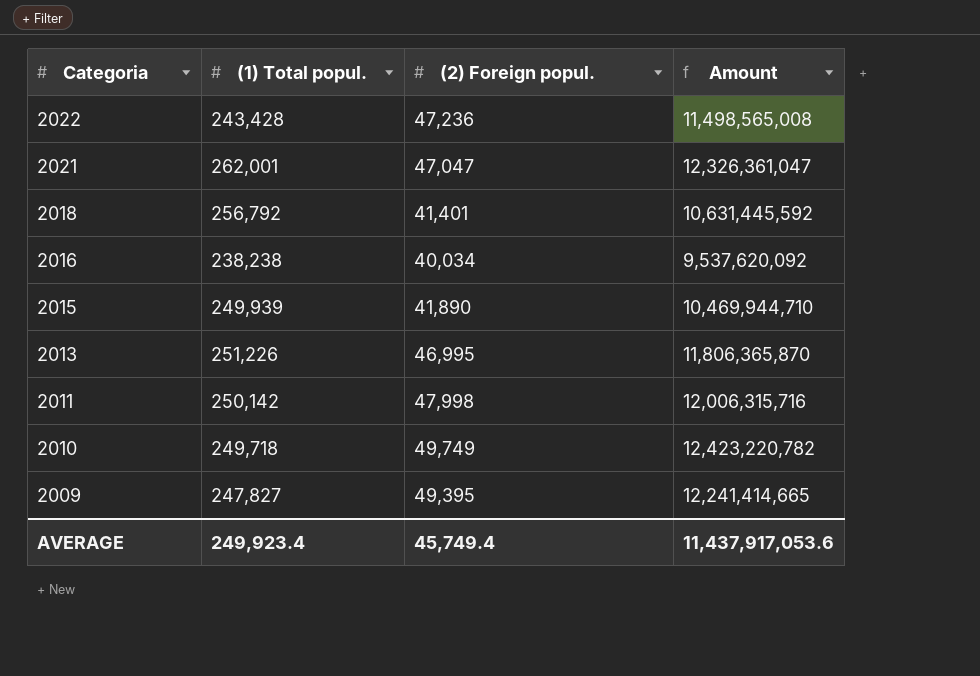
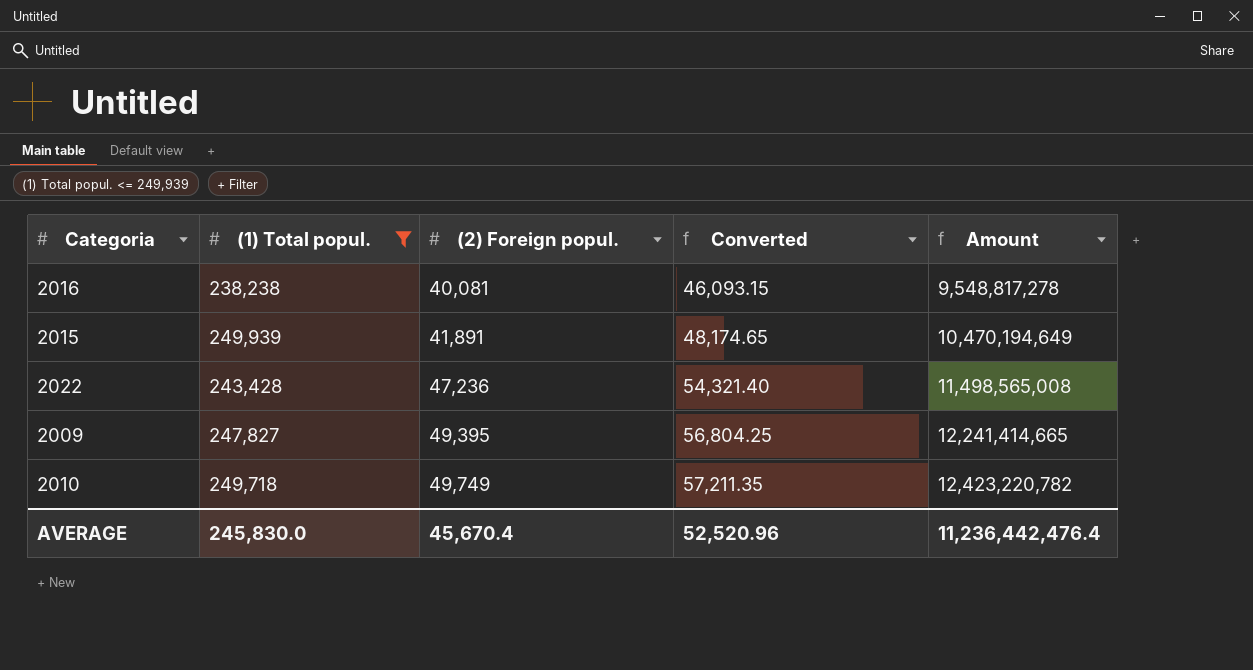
filter: none -> (1) Total popul. <= 249,939
row order: Categoria descending -> (2) Foreign popul. ascending
column Converted | formula: none -> [(2) Foreign popul.] * 1.15
2016 | (2) Foreign popul.: 40,034 -> 40,081
2016 | Amount: 9,537,620,092 -> 9,548,817,278
2015 | (2) Foreign popul.: 41,890 -> 41,891
2015 | Amount: 10,469,944,710 -> 10,470,194,649
AVERAGE | (1) Total popul.: 249,923.4 -> 245,830.0
AVERAGE | (2) Foreign popul.: 45,749.4 -> 45,670.4
AVERAGE | Amount: 11,437,917,053.6 -> 11,236,442,476.4

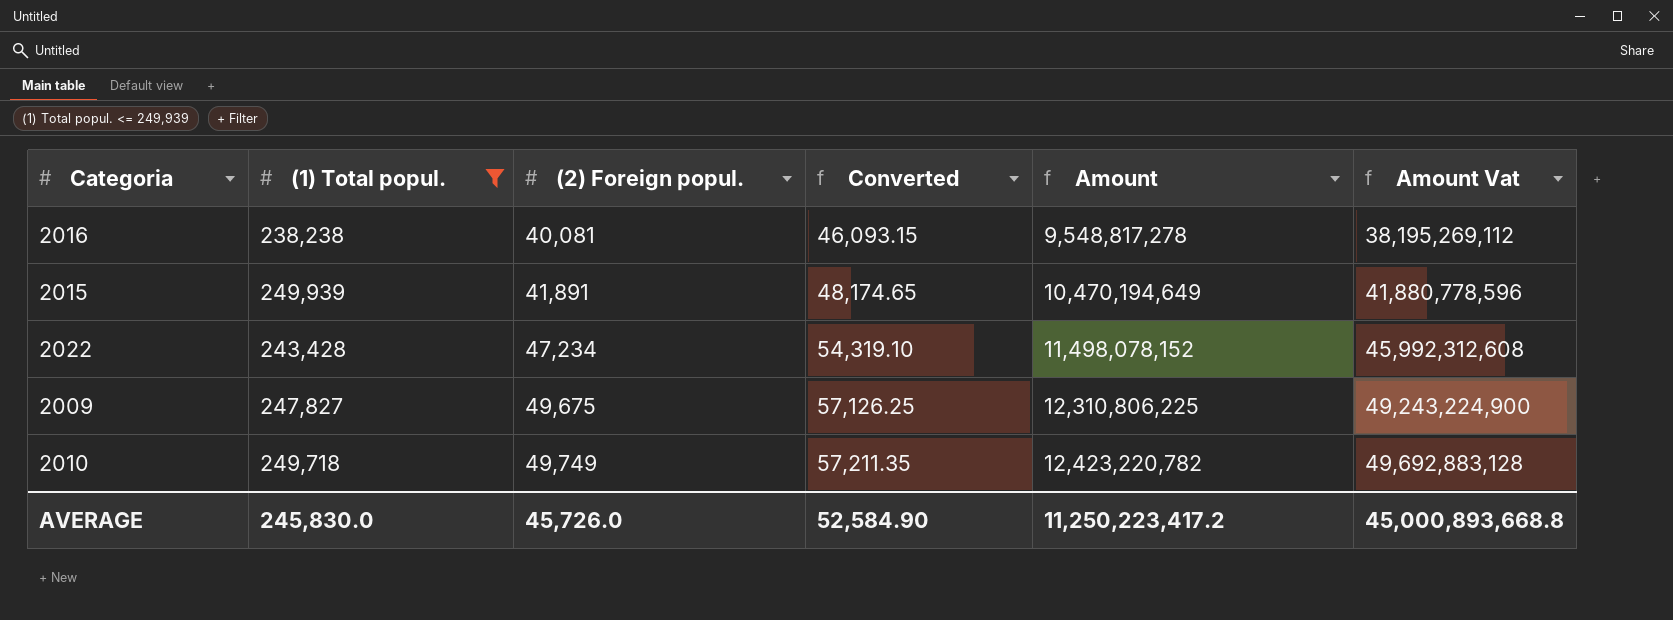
column Amount Vat | formula: none -> [Amount] * 4
2022 | (2) Foreign popul.: 47,236 -> 47,234
2022 | Converted: 54,321.40 -> 54,319.10
2022 | Amount: 11,498,565,008 -> 11,498,078,152
2009 | (2) Foreign popul.: 49,395 -> 49,675
2009 | Converted: 56,804.25 -> 57,126.25
2009 | Amount: 12,241,414,665 -> 12,310,806,225
AVERAGE | (2) Foreign popul.: 45,670.4 -> 45,726.0
AVERAGE | Converted: 52,520.96 -> 52,584.90
AVERAGE | Amount: 11,236,442,476.4 -> 11,250,223,417.2

